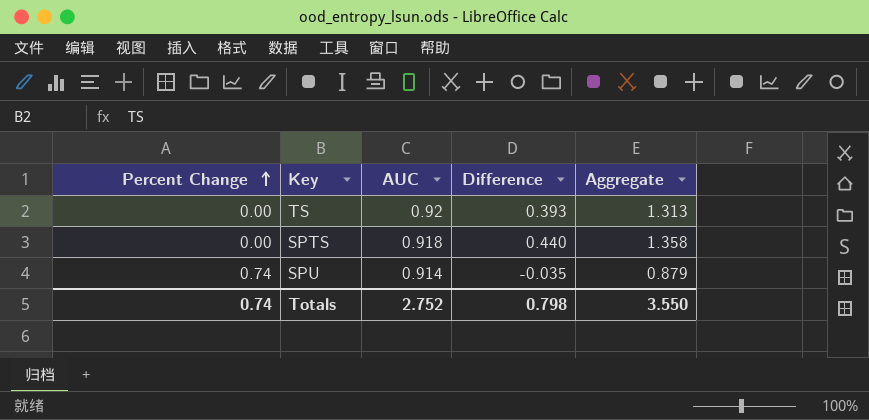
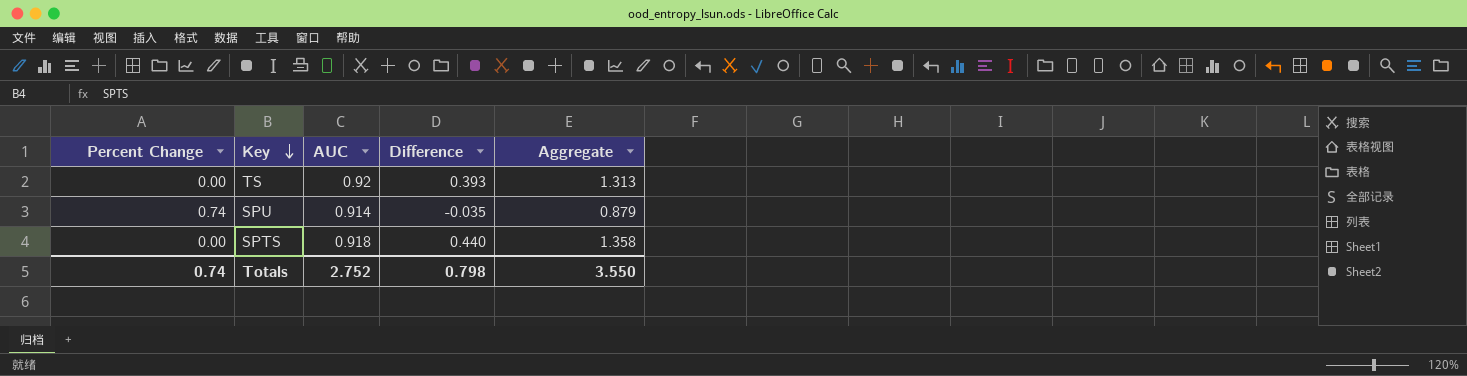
row order: Percent Change ascending -> Key descending

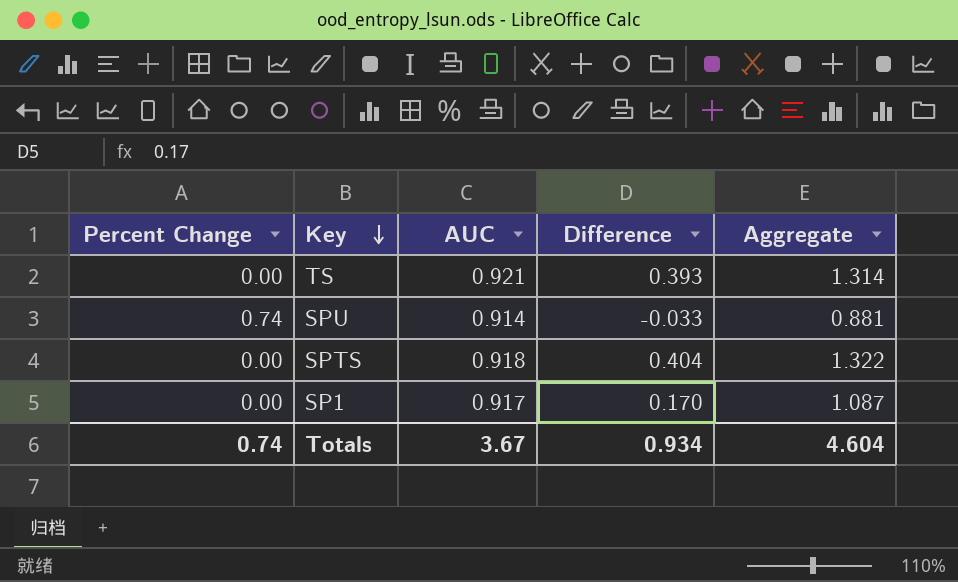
TS | AUC: 0.92 -> 0.921
TS | Aggregate: 1.313 -> 1.314
SPU | Difference: -0.035 -> -0.033
SPU | Aggregate: 0.879 -> 0.881
SPTS | Difference: 0.440 -> 0.404
SPTS | Aggregate: 1.358 -> 1.322
row SP1: none -> 0.00 | 0.917 | 0.170 | 1.087
Totals | AUC: 2.752 -> 3.67
Totals | Difference: 0.798 -> 0.934
Totals | Aggregate: 3.550 -> 4.604

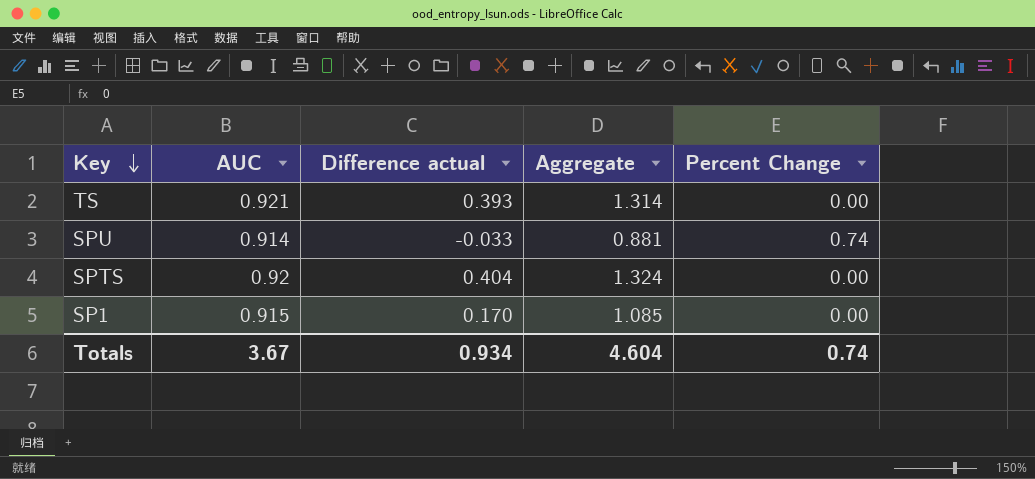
column name: Difference -> Difference actual
column Percent Change | position: 1 -> 5
SPTS | AUC: 0.918 -> 0.92
SPTS | Aggregate: 1.322 -> 1.324
SP1 | AUC: 0.917 -> 0.915
SP1 | Aggregate: 1.087 -> 1.085

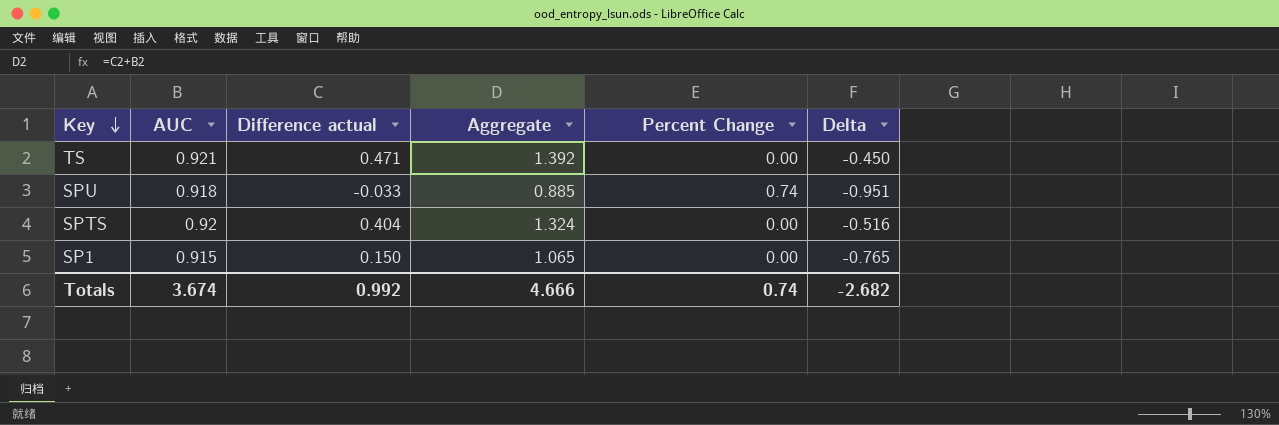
column Delta | formula: none -> [Difference actual] - [AUC]
TS | Difference actual: 0.393 -> 0.471
TS | Aggregate: 1.314 -> 1.392
SPU | AUC: 0.914 -> 0.918
SPU | Aggregate: 0.881 -> 0.885
SP1 | Difference actual: 0.170 -> 0.150
SP1 | Aggregate: 1.085 -> 1.065
Totals | AUC: 3.67 -> 3.674
Totals | Difference actual: 0.934 -> 0.992
Totals | Aggregate: 4.604 -> 4.666

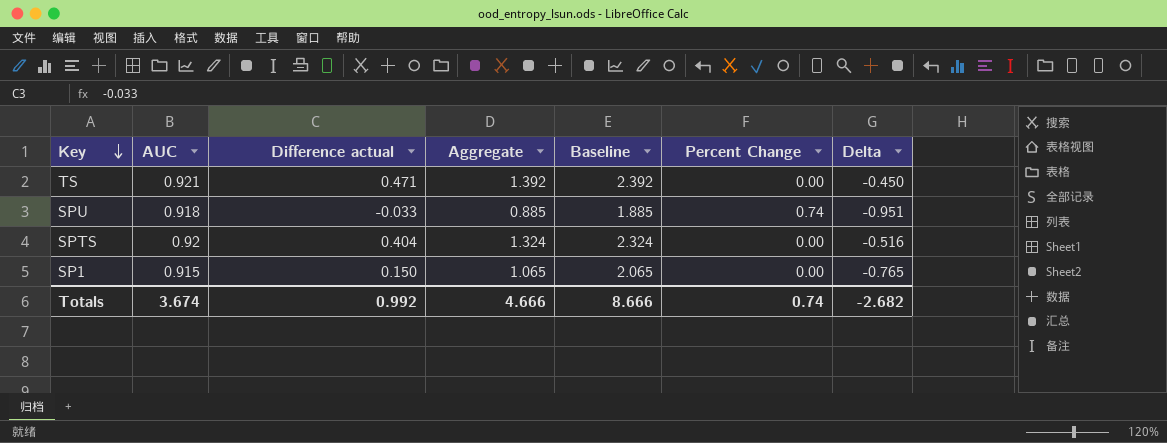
column Baseline | formula: none -> [Aggregate] + 1

